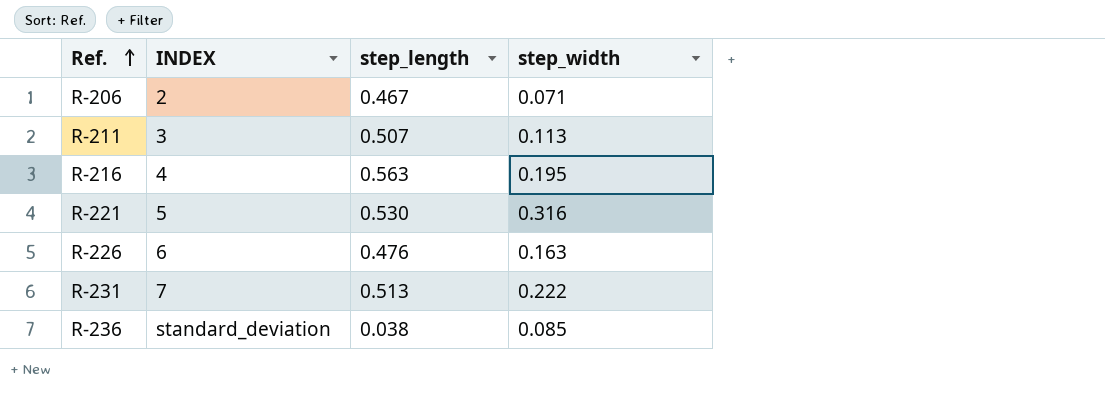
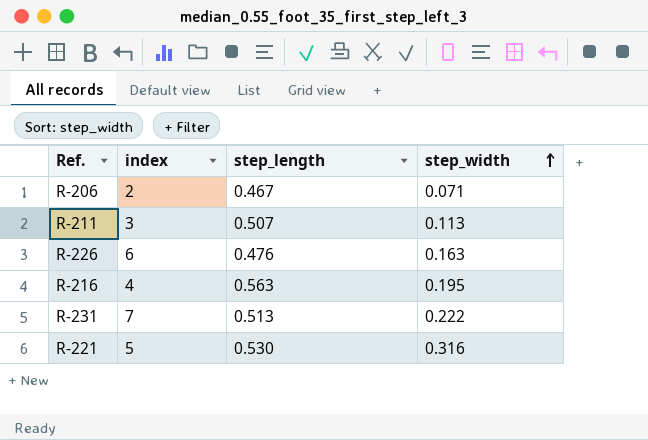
row order: Ref. ascending -> step_width ascending
column name: INDEX -> index
row R-236: standard_deviation | 0.038 | 0.085 -> none

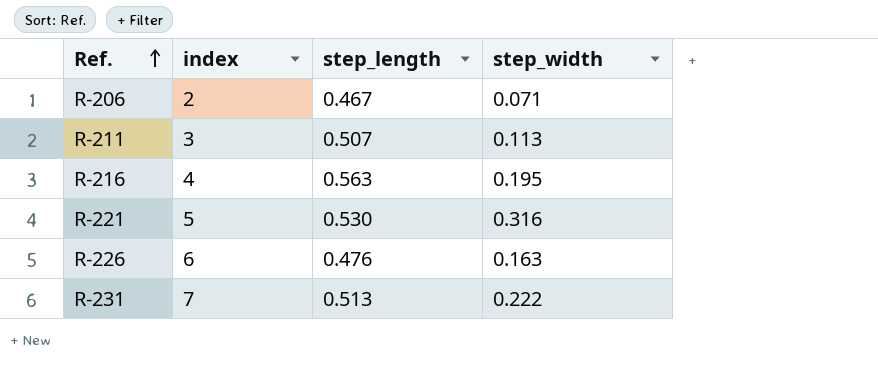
row order: step_width ascending -> Ref. ascending

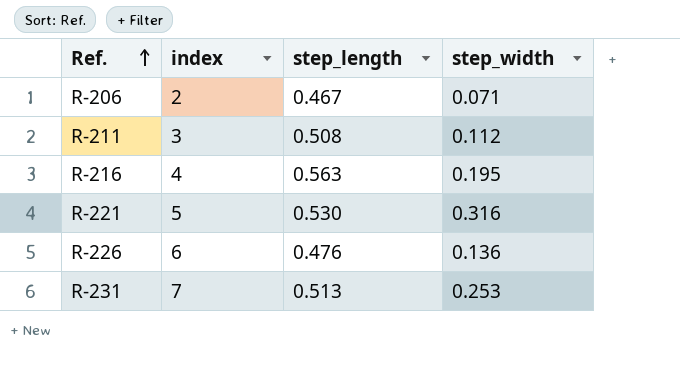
R-211 | step_length: 0.507 -> 0.508
R-211 | step_width: 0.113 -> 0.112
R-226 | step_width: 0.163 -> 0.136
R-231 | step_width: 0.222 -> 0.253

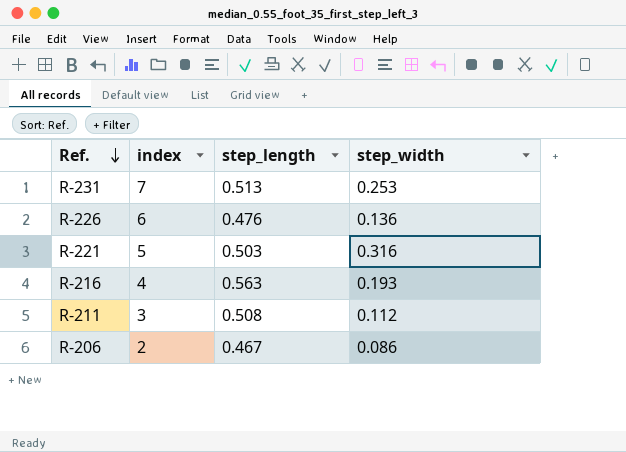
row order: Ref. ascending -> Ref. descending
R-221 | step_length: 0.530 -> 0.503
R-216 | step_width: 0.195 -> 0.193
R-206 | step_width: 0.071 -> 0.086

